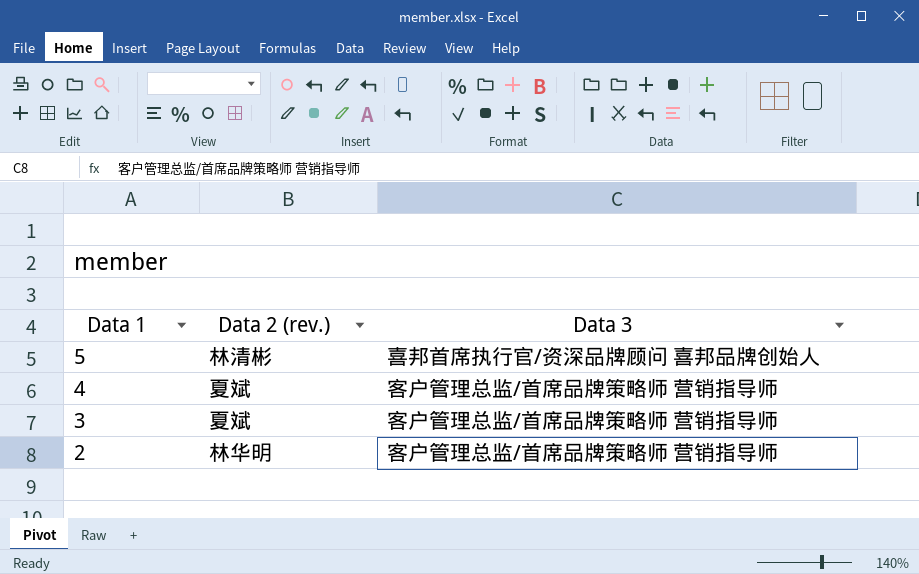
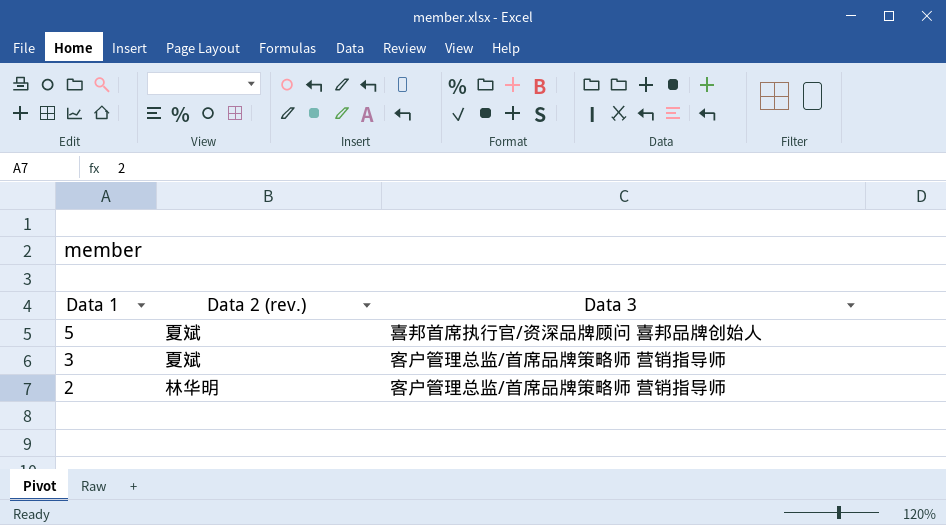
row 4: 夏斌 | 客户管理总监/首席品牌策略师 营销指导师 -> none
5 | Data 2 (rev.): 林清彬 -> 夏斌

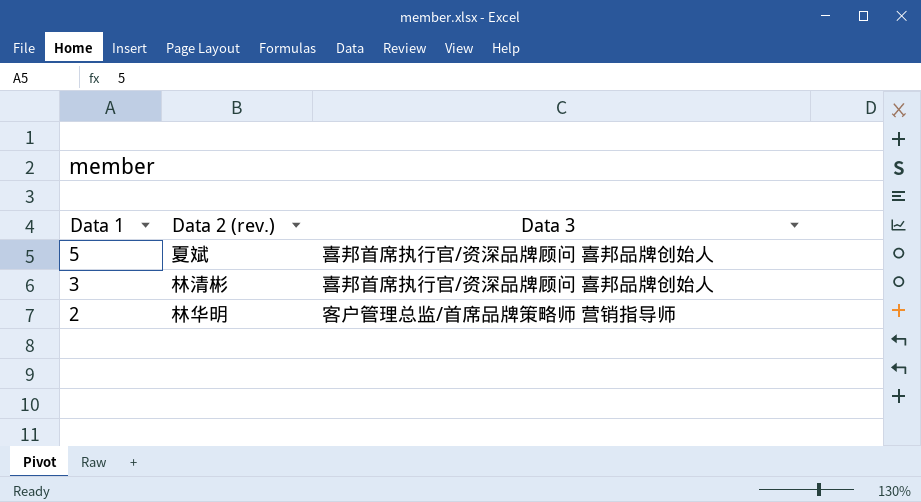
3 | Data 2 (rev.): 夏斌 -> 林清彬
3 | Data 3: 客户管理总监/首席品牌策略师 营销指导师 -> 喜邦首席执行官/资深品牌顾问 喜邦品牌创始人

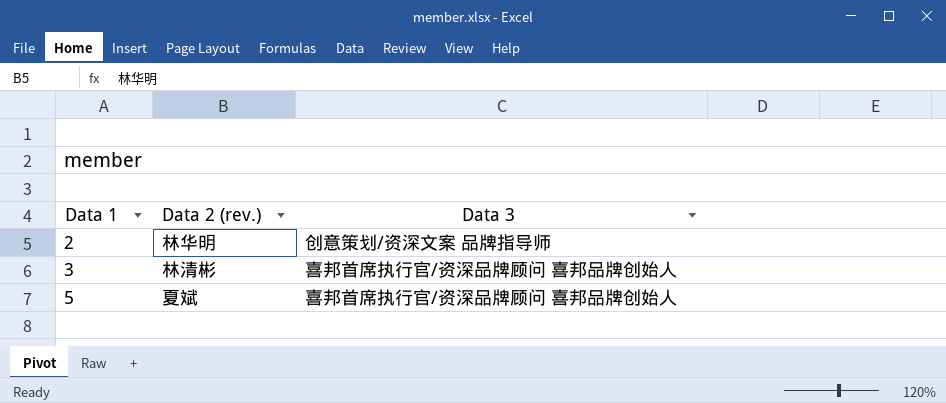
row order: Data 1 descending -> Data 1 ascending
2 | Data 3: 客户管理总监/首席品牌策略师 营销指导师 -> 创意策划/资深文案 品牌指导师

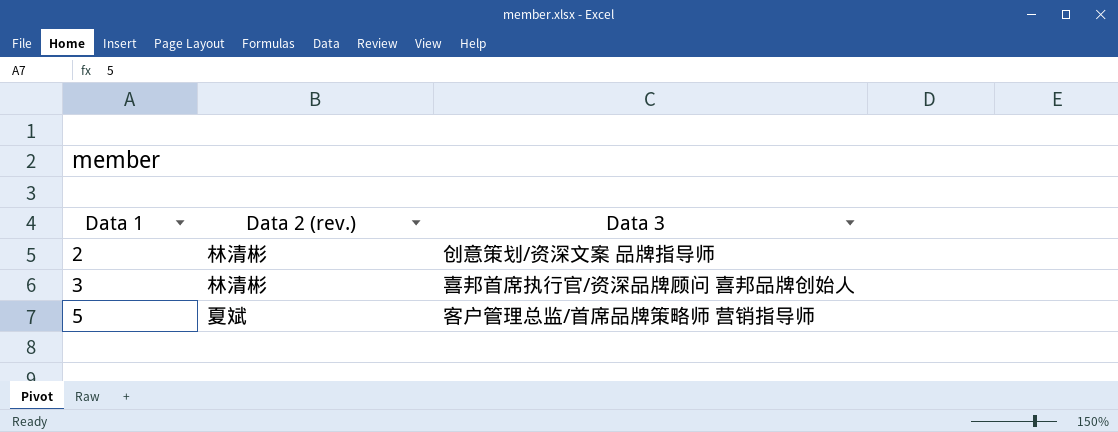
2 | Data 2 (rev.): 林华明 -> 林清彬
5 | Data 3: 喜邦首席执行官/资深品牌顾问 喜邦品牌创始人 -> 客户管理总监/首席品牌策略师 营销指导师

